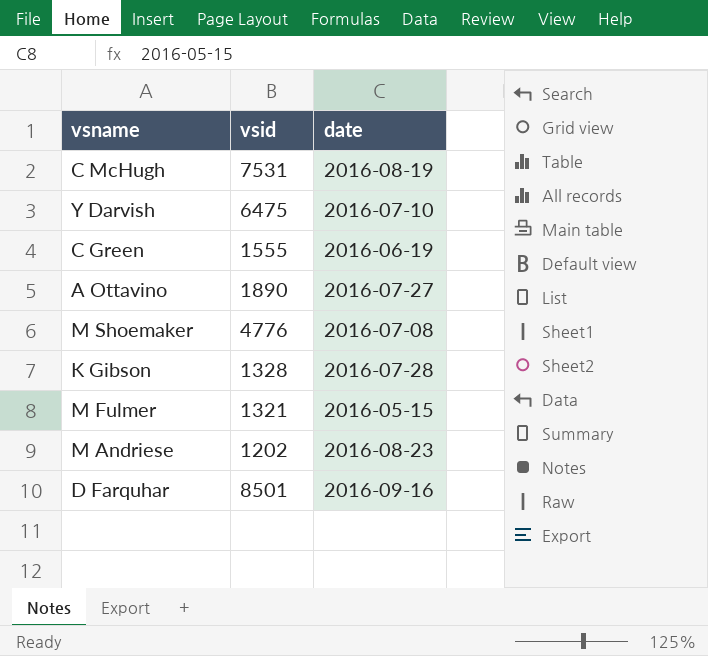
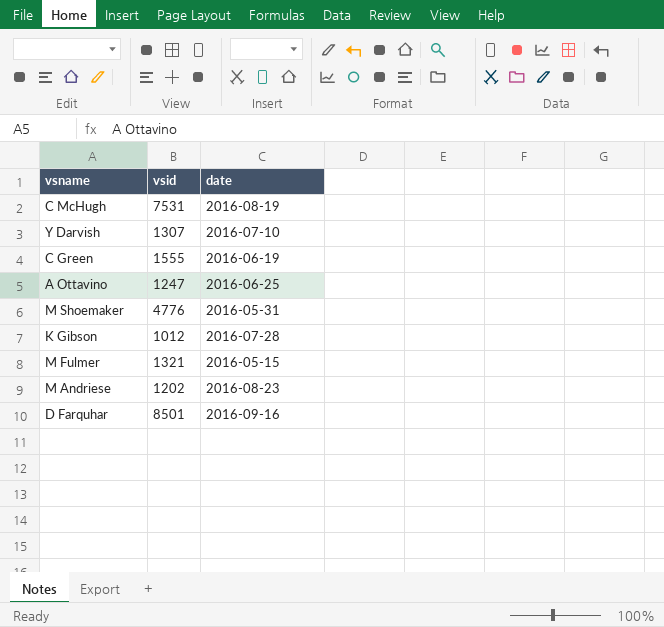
Y Darvish | vsid: 6475 -> 1307
A Ottavino | vsid: 1890 -> 1247
A Ottavino | date: 2016-07-27 -> 2016-06-25
M Shoemaker | date: 2016-07-08 -> 2016-05-31
K Gibson | vsid: 1328 -> 1012

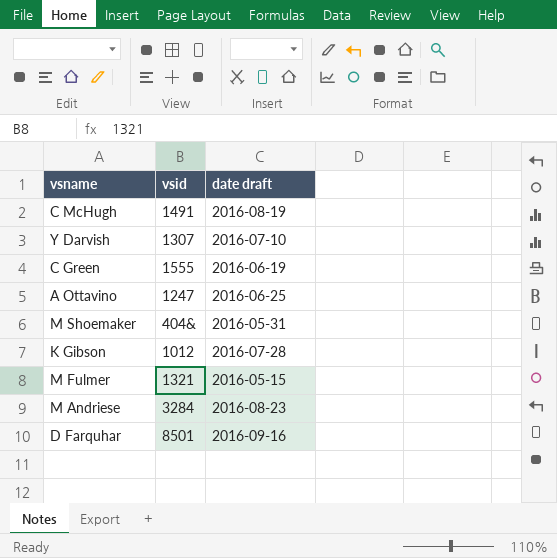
column name: date -> date draft
C McHugh | vsid: 7531 -> 1491
M Shoemaker | vsid: 4776 -> 404&
M Andriese | vsid: 1202 -> 3284

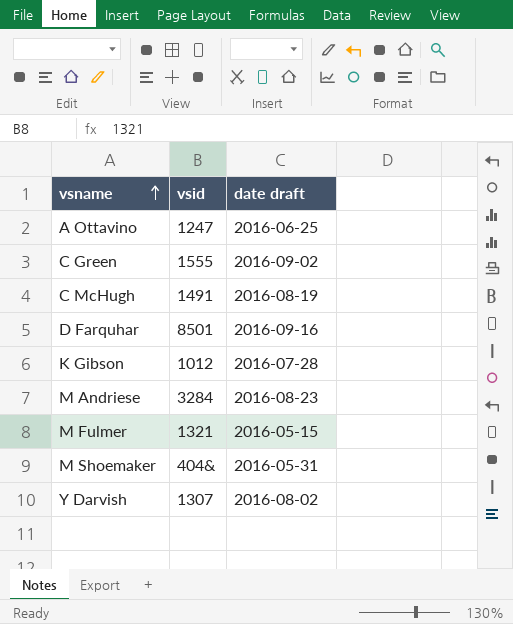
row order: none -> vsname ascending
C Green | date draft: 2016-06-19 -> 2016-09-02
Y Darvish | date draft: 2016-07-10 -> 2016-08-02

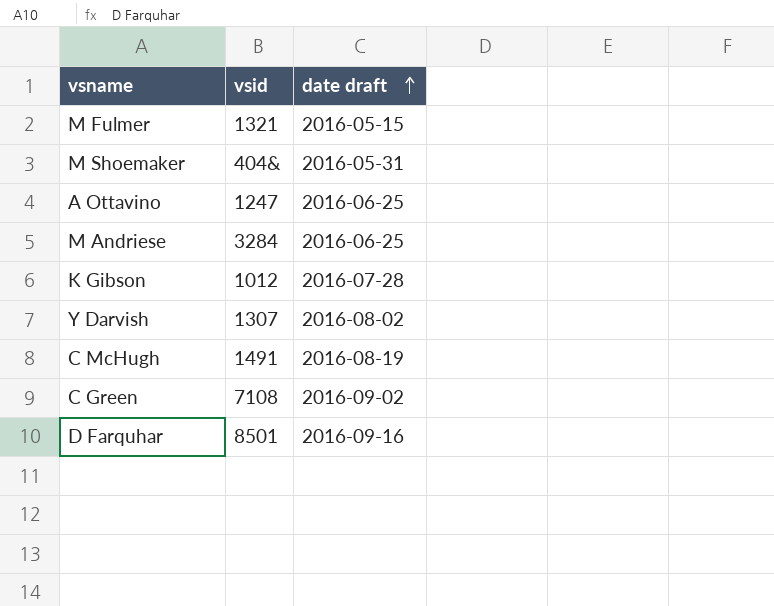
row order: vsname ascending -> date draft ascending
M Andriese | date draft: 2016-08-23 -> 2016-06-25
C Green | vsid: 1555 -> 7108

